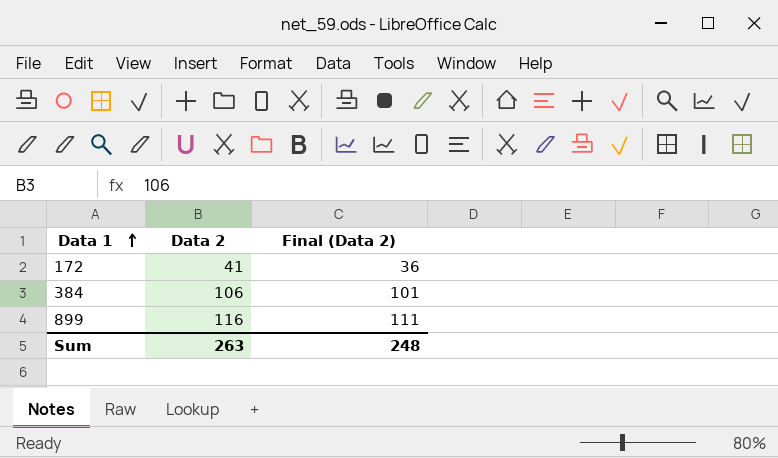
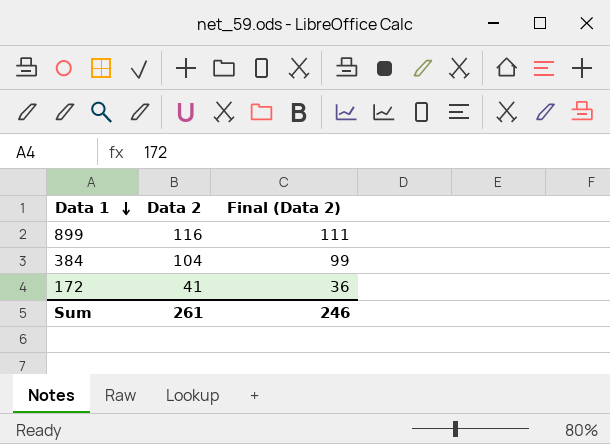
row order: Data 1 ascending -> Data 1 descending
384 | Data 2: 106 -> 104
384 | Final (Data 2): 101 -> 99
Sum | Data 2: 263 -> 261
Sum | Final (Data 2): 248 -> 246

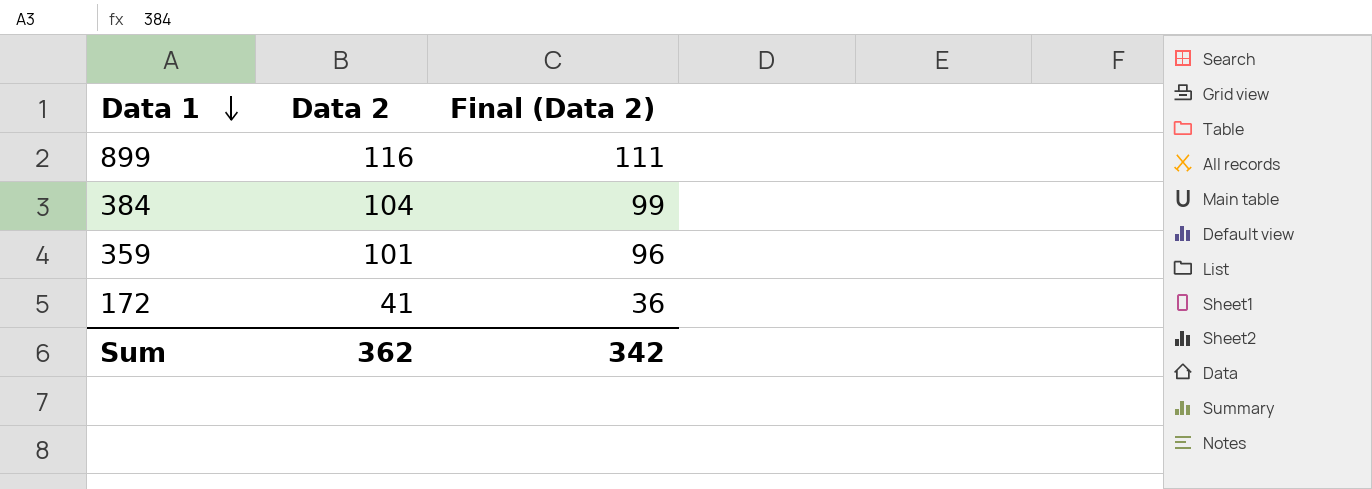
row 359: none -> 101 | 96
Sum | Data 2: 261 -> 362
Sum | Final (Data 2): 246 -> 342

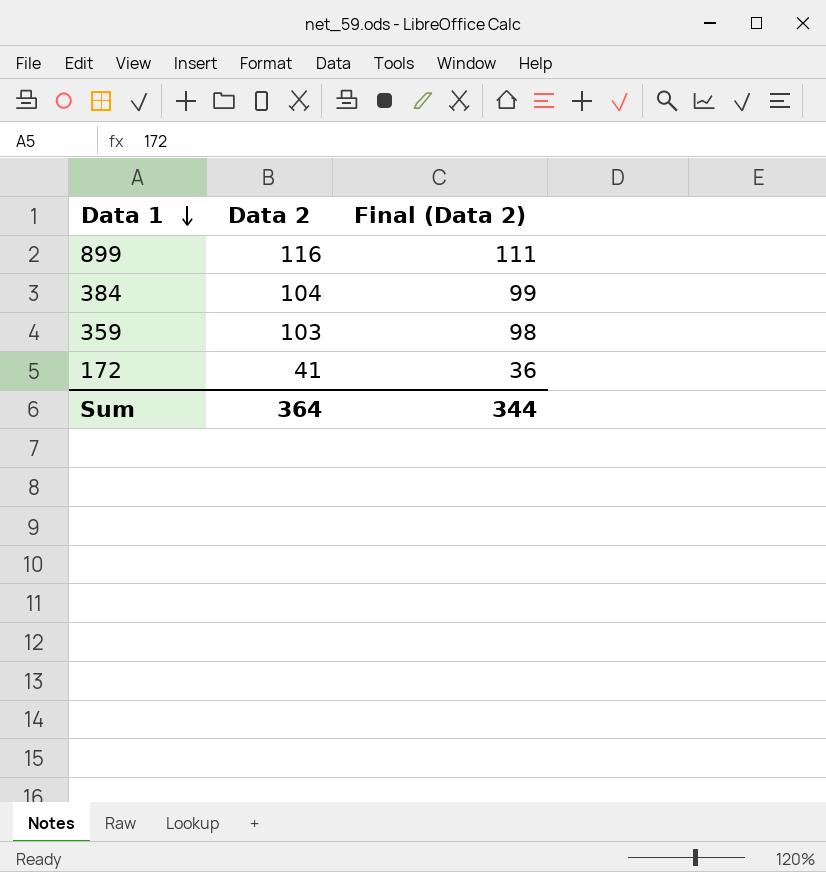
359 | Data 2: 101 -> 103
359 | Final (Data 2): 96 -> 98
Sum | Data 2: 362 -> 364
Sum | Final (Data 2): 342 -> 344

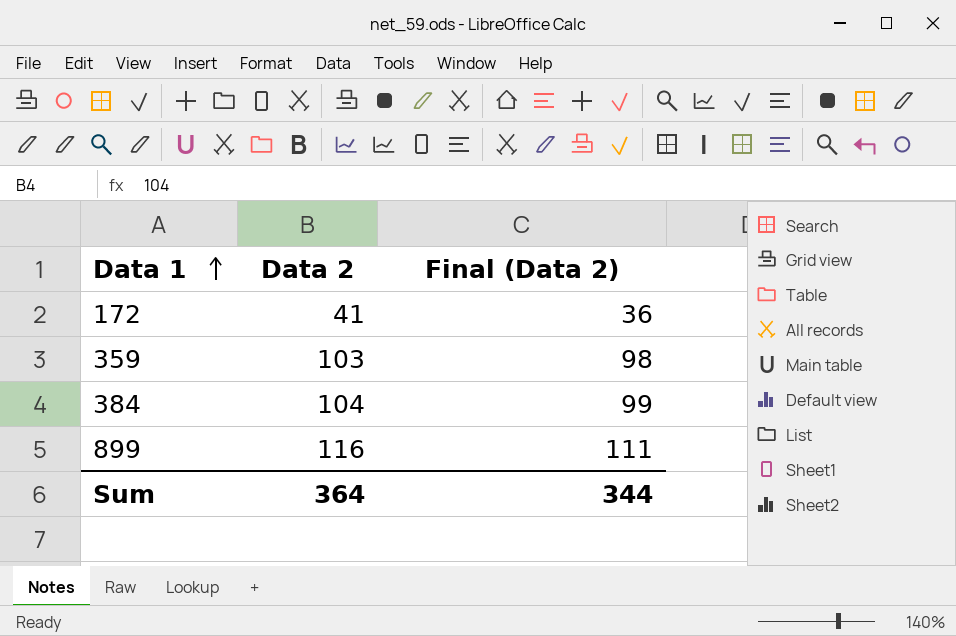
row order: Data 1 descending -> Data 1 ascending

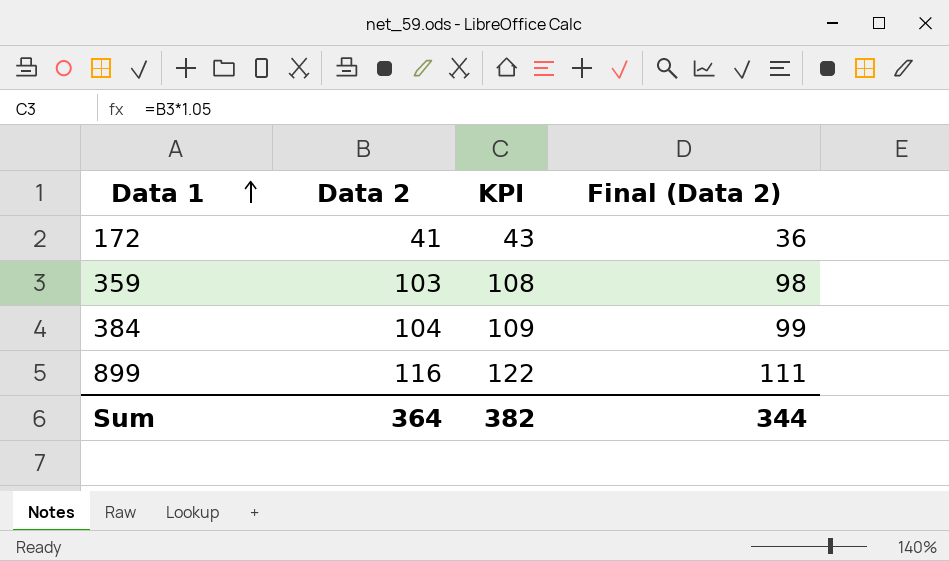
column KPI | formula: none -> [Data 2] * 1.05

